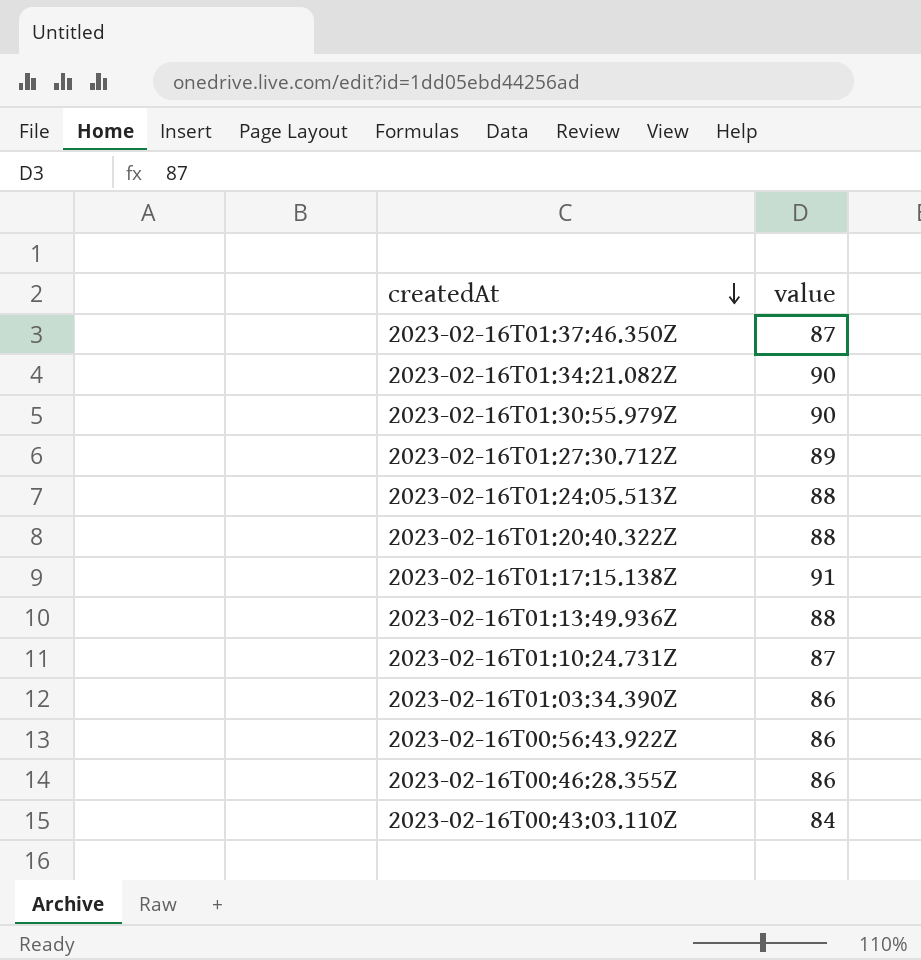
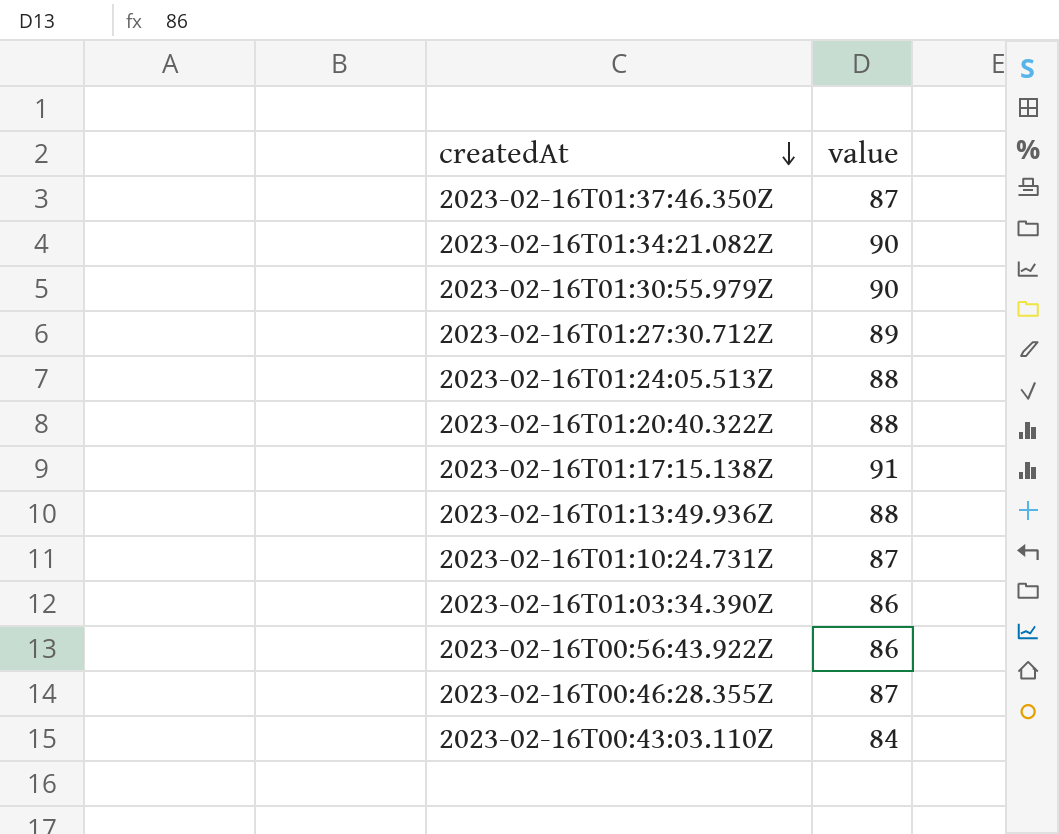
2023-02-16T00:46:28.355Z | value: 86 -> 87

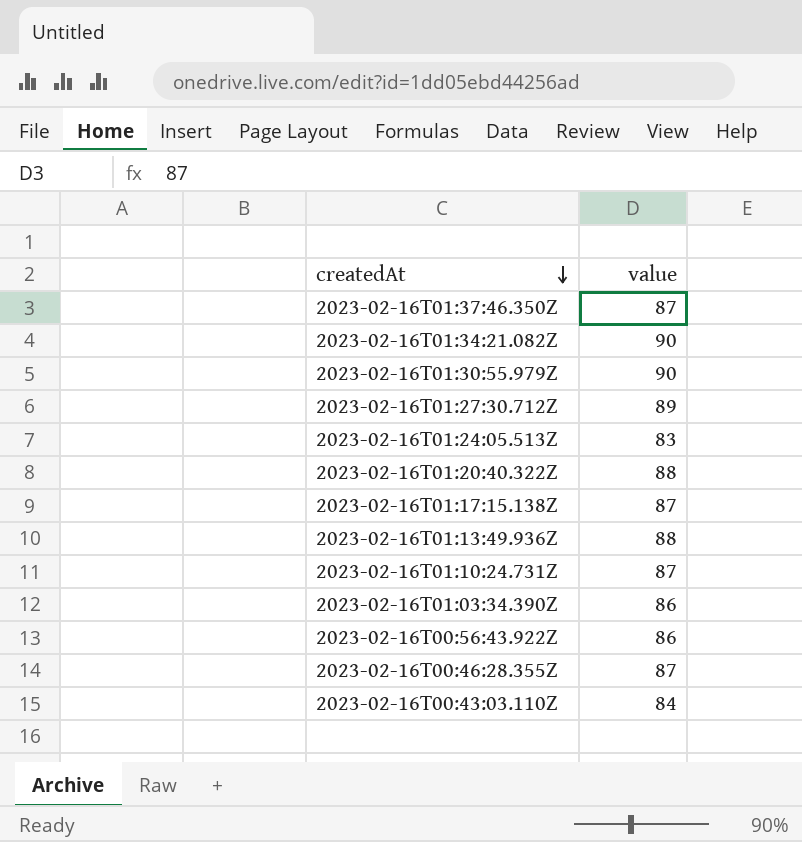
2023-02-16T01:24:05.513Z | value: 88 -> 83
2023-02-16T01:17:15.138Z | value: 91 -> 87

